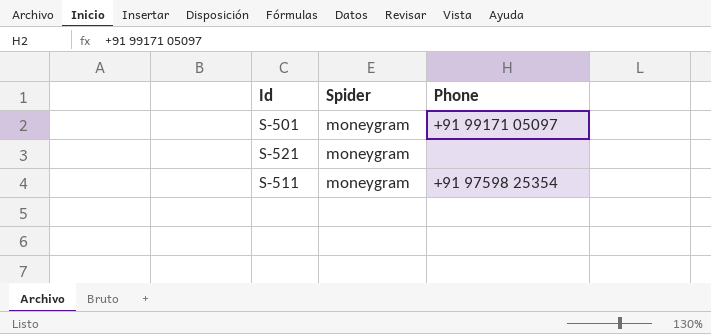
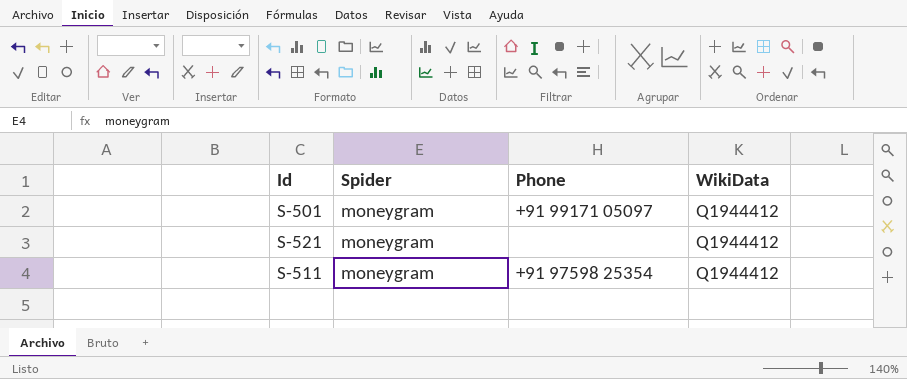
column WikiData | position: none -> 4

